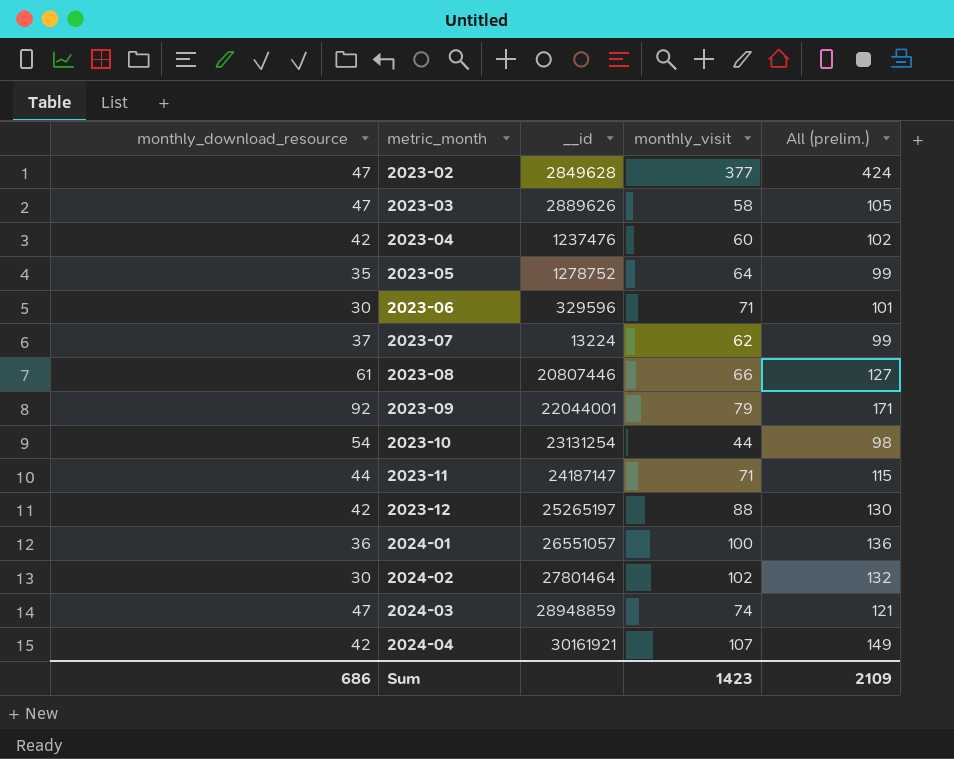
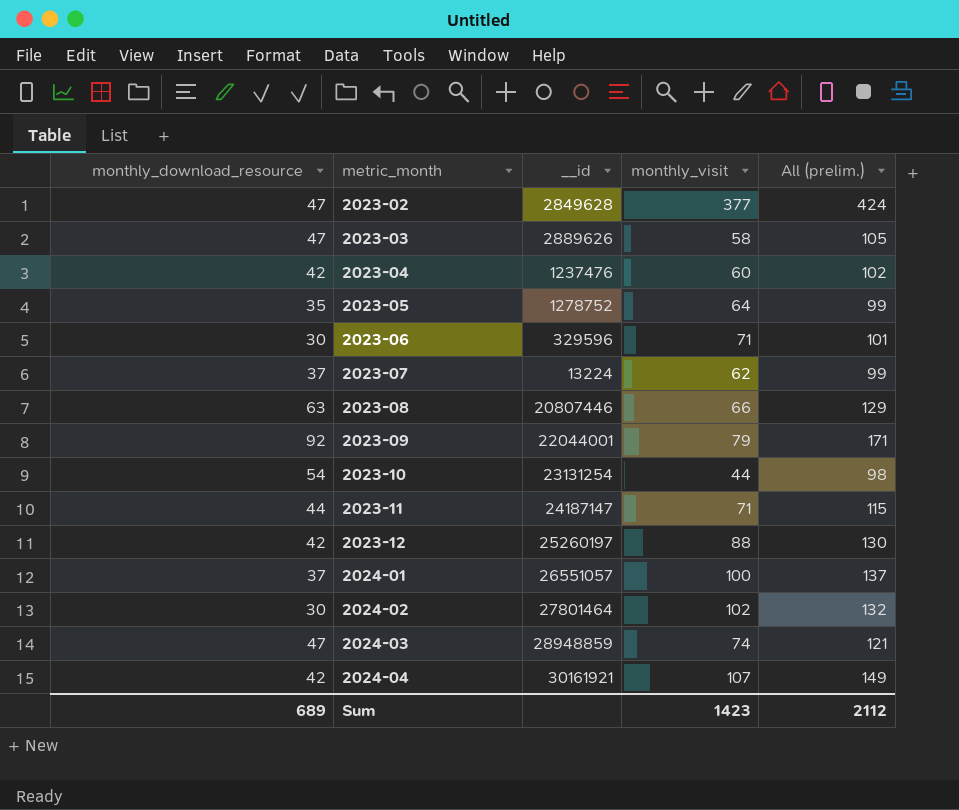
2023-08 | monthly_download_resource: 61 -> 63
2023-08 | All (prelim.): 127 -> 129
2023-12 | __id: 25265197 -> 25260197
2024-01 | monthly_download_resource: 36 -> 37
2024-01 | All (prelim.): 136 -> 137
Sum | monthly_download_resource: 686 -> 689
Sum | All (prelim.): 2109 -> 2112

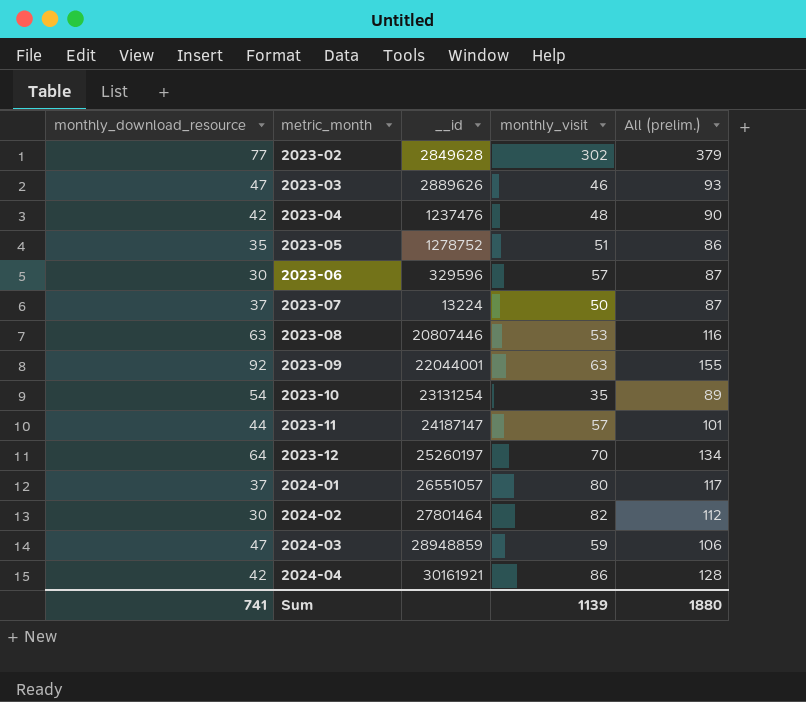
2023-02 | monthly_download_resource: 47 -> 77
2023-02 | monthly_visit: 377 -> 302
2023-02 | All (prelim.): 424 -> 379
2023-03 | monthly_visit: 58 -> 46
2023-03 | All (prelim.): 105 -> 93
2023-04 | monthly_visit: 60 -> 48
2023-04 | All (prelim.): 102 -> 90
2023-05 | monthly_visit: 64 -> 51
2023-05 | All (prelim.): 99 -> 86
2023-06 | monthly_visit: 71 -> 57
2023-06 | All (prelim.): 101 -> 87
2023-07 | monthly_visit: 62 -> 50
2023-07 | All (prelim.): 99 -> 87
2023-08 | monthly_visit: 66 -> 53
2023-08 | All (prelim.): 129 -> 116
2023-09 | monthly_visit: 79 -> 63
2023-09 | All (prelim.): 171 -> 155
2023-10 | monthly_visit: 44 -> 35
2023-10 | All (prelim.): 98 -> 89
2023-11 | monthly_visit: 71 -> 57
2023-11 | All (prelim.): 115 -> 101
2023-12 | monthly_download_resource: 42 -> 64
2023-12 | monthly_visit: 88 -> 70
2023-12 | All (prelim.): 130 -> 134
2024-01 | monthly_visit: 100 -> 80
2024-01 | All (prelim.): 137 -> 117
2024-02 | monthly_visit: 102 -> 82
2024-02 | All (prelim.): 132 -> 112
2024-03 | monthly_visit: 74 -> 59
2024-03 | All (prelim.): 121 -> 106
2024-04 | monthly_visit: 107 -> 86
2024-04 | All (prelim.): 149 -> 128
Sum | monthly_download_resource: 689 -> 741
Sum | monthly_visit: 1423 -> 1139
Sum | All (prelim.): 2112 -> 1880

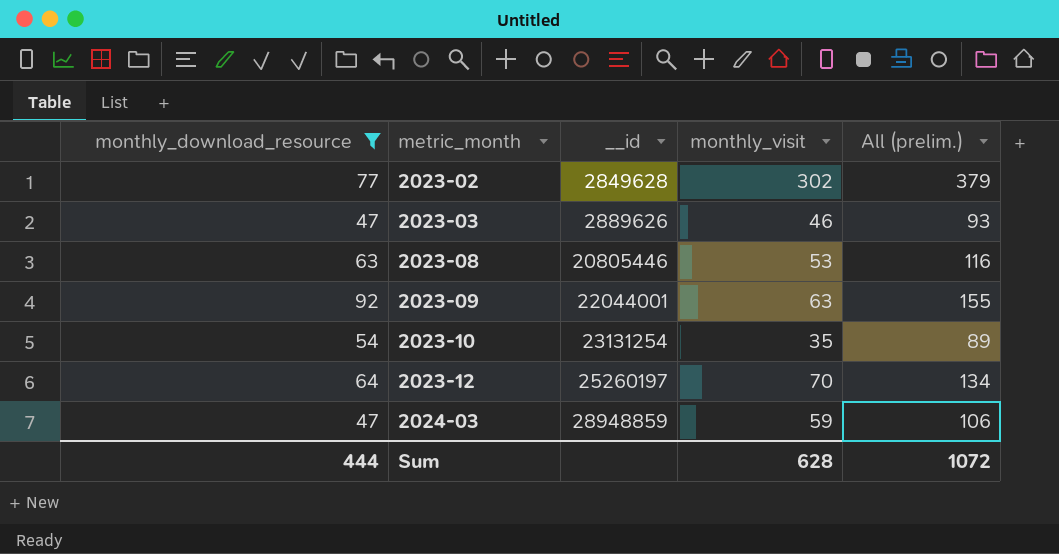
filter: none -> monthly_download_resource >= 47
2023-08 | __id: 20807446 -> 20805446
Sum | monthly_download_resource: 741 -> 444
Sum | monthly_visit: 1139 -> 628
Sum | All (prelim.): 1880 -> 1072

